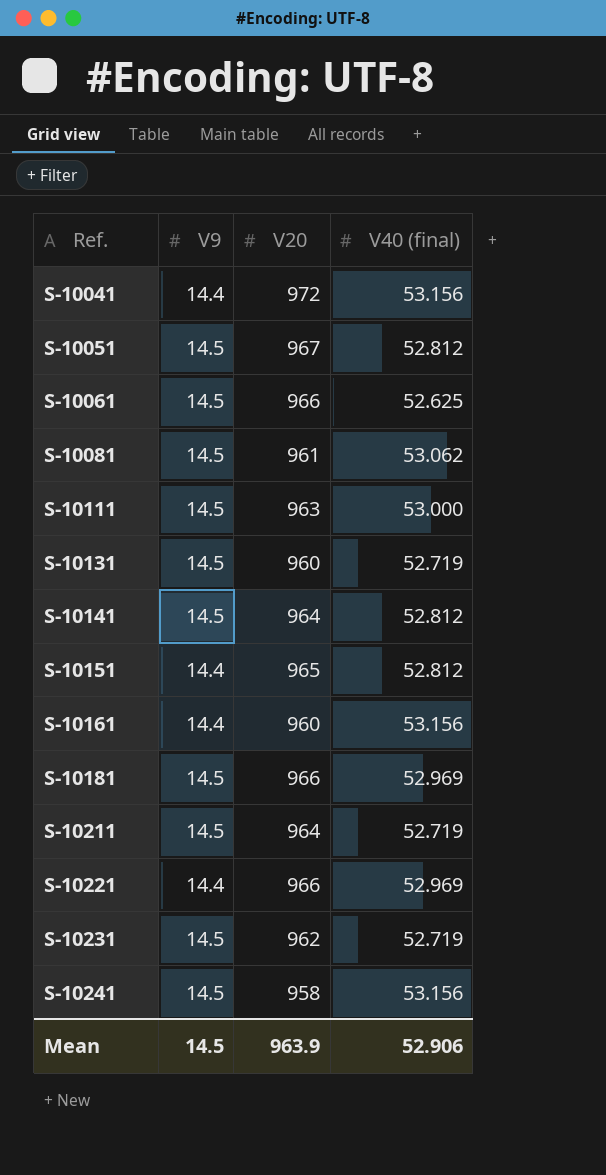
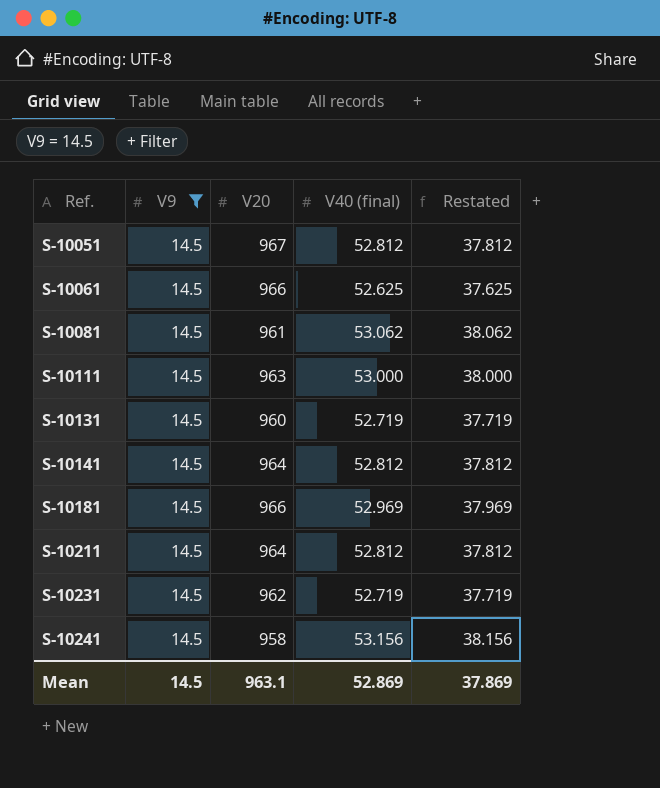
filter: none -> V9 = 14.5
column Restated | formula: none -> [V40 (final)] - 15
S-10211 | V40 (final): 52.719 -> 52.812
Mean | V20: 963.9 -> 963.1
Mean | V40 (final): 52.906 -> 52.869

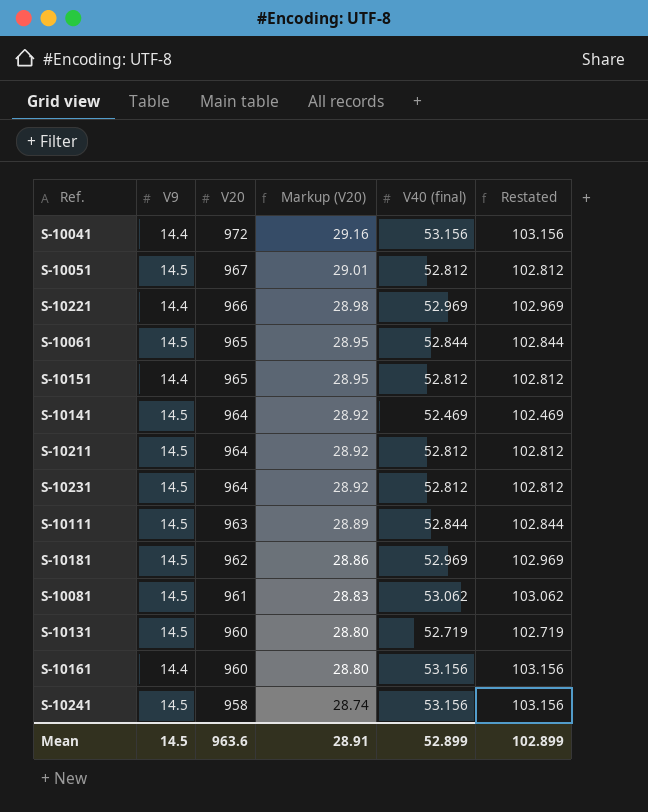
filter: V9 = 14.5 -> none
row order: Ref. ascending -> V20 descending
column Markup (V20) | formula: none -> [V20] * 0.03
column Restated | formula: [V40 (final)] - 15 -> [V40 (final)] + 50
S-10061 | V20: 966 -> 965
S-10061 | V40 (final): 52.625 -> 52.844
S-10141 | V40 (final): 52.812 -> 52.469
S-10231 | V20: 962 -> 964
S-10231 | V40 (final): 52.719 -> 52.812
S-10111 | V40 (final): 53.000 -> 52.844
S-10181 | V20: 966 -> 962
Mean | V20: 963.1 -> 963.6
Mean | V40 (final): 52.869 -> 52.899
Mean | Restated: 37.869 -> 102.899

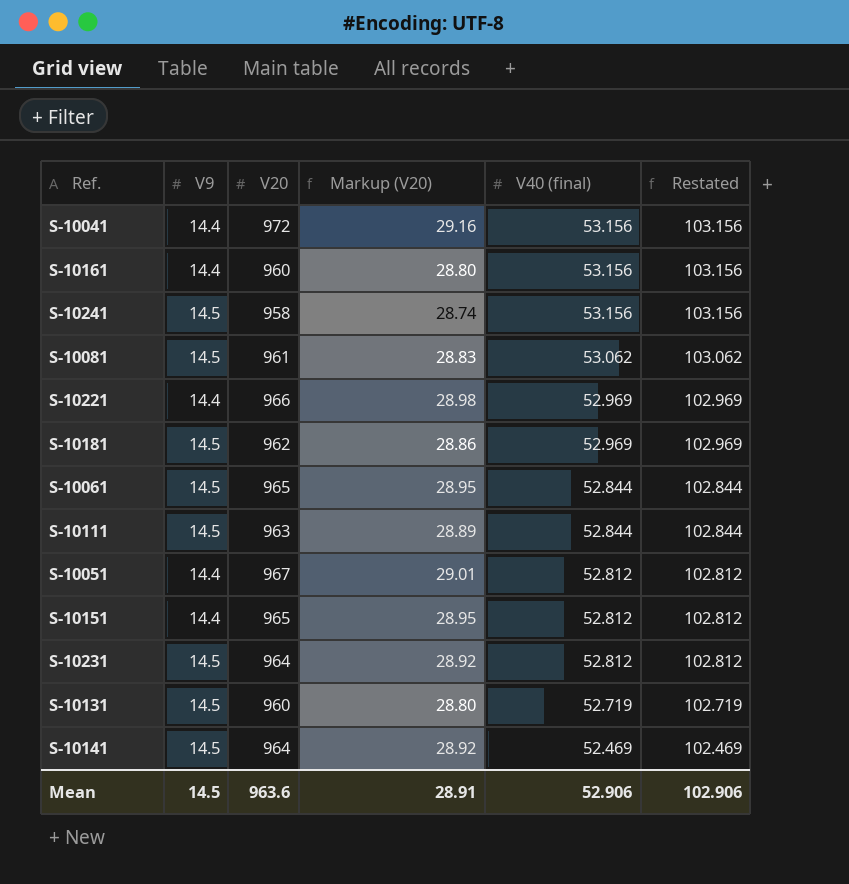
row order: V20 descending -> V40 (final) descending
row S-10211: 14.5 | 964 | 28.92 | 52.812 | 102.812 -> none
S-10051 | V9: 14.5 -> 14.4
Mean | V40 (final): 52.899 -> 52.906
Mean | Restated: 102.899 -> 102.906

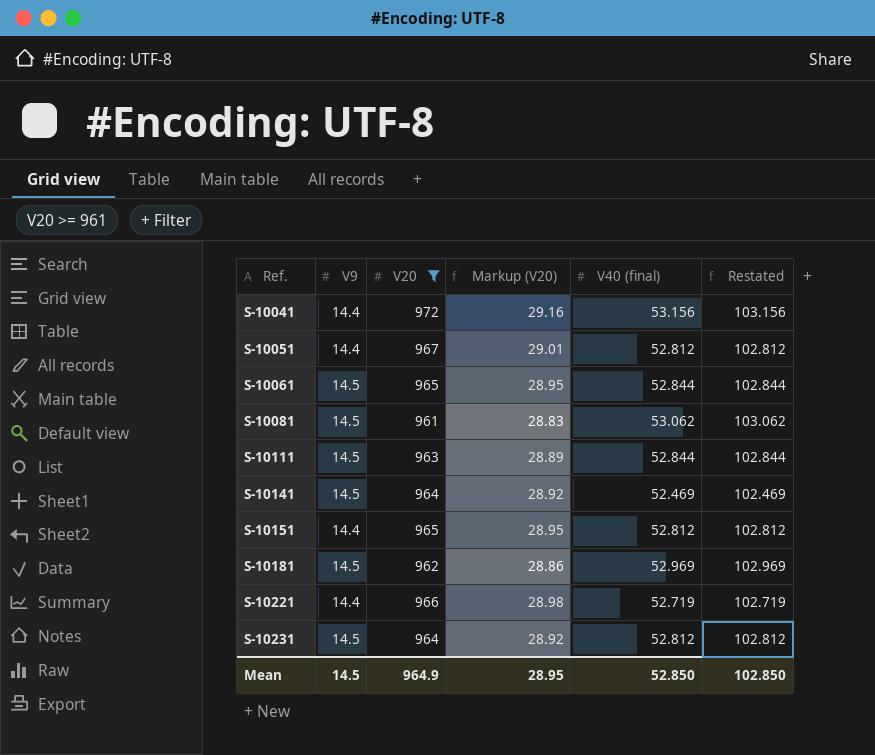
filter: none -> V20 >= 961
row order: V40 (final) descending -> Ref. ascending
S-10221 | V40 (final): 52.969 -> 52.719
S-10221 | Restated: 102.969 -> 102.719
Mean | V20: 963.6 -> 964.9
Mean | Markup (V20): 28.91 -> 28.95
Mean | V40 (final): 52.906 -> 52.850
Mean | Restated: 102.906 -> 102.850

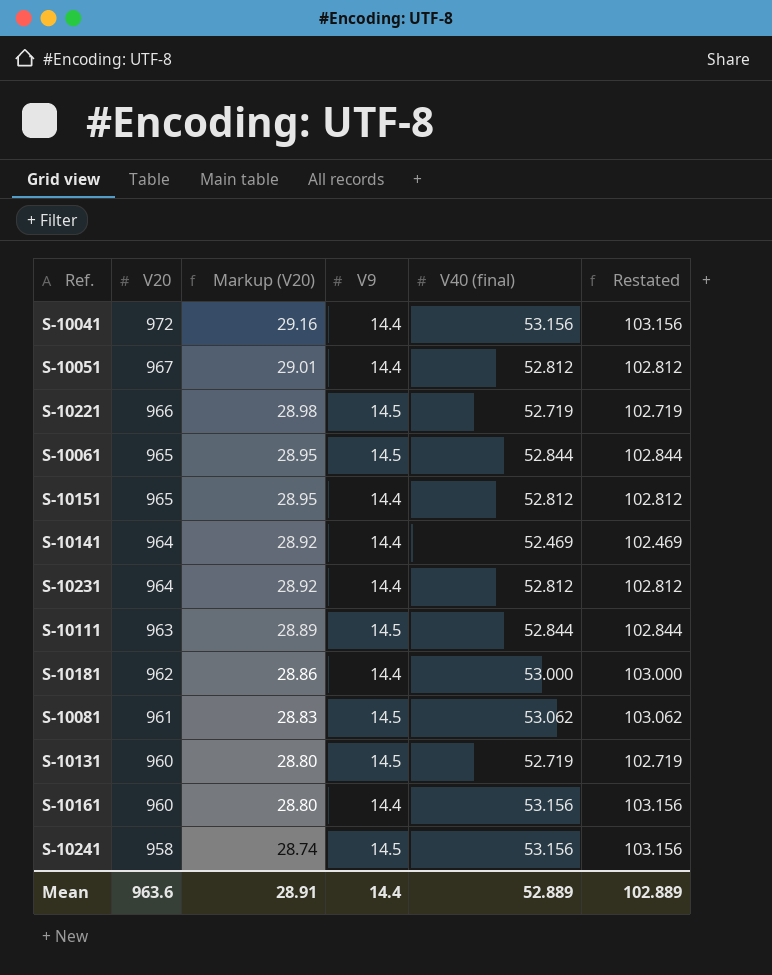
filter: V20 >= 961 -> none
row order: Ref. ascending -> V20 descending
column V9 | position: 2 -> 4
S-10221 | V9: 14.4 -> 14.5
S-10141 | V9: 14.5 -> 14.4
S-10231 | V9: 14.5 -> 14.4
S-10181 | V9: 14.5 -> 14.4
S-10181 | V40 (final): 52.969 -> 53.000
S-10181 | Restated: 102.969 -> 103.000
Mean | V20: 964.9 -> 963.6
Mean | Markup (V20): 28.95 -> 28.91
Mean | V9: 14.5 -> 14.4
Mean | V40 (final): 52.850 -> 52.889
Mean | Restated: 102.850 -> 102.889

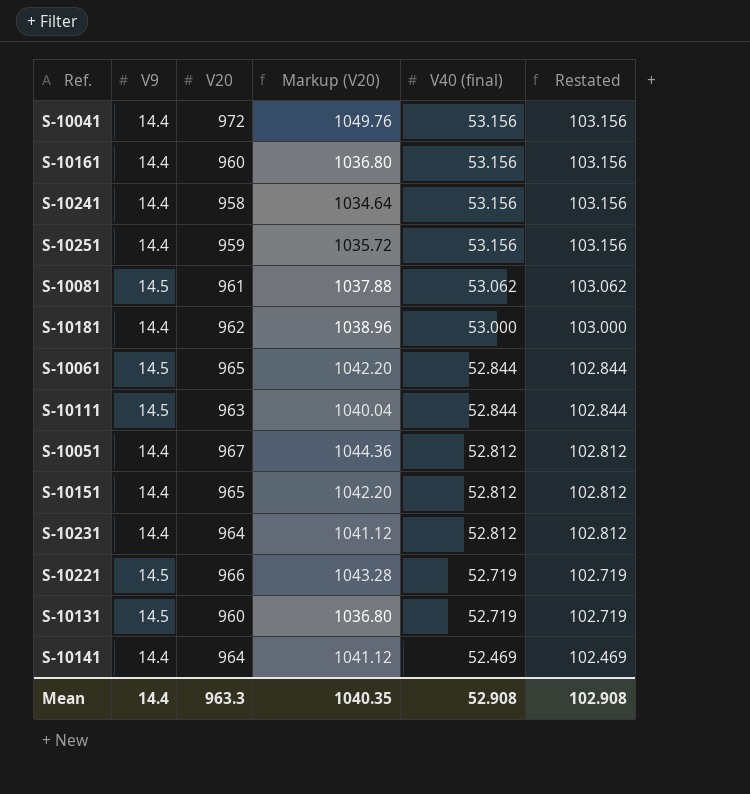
row order: V20 descending -> V40 (final) descending
column V9 | position: 4 -> 2
column Markup (V20) | formula: [V20] * 0.03 -> [V20] * 1.08
S-10241 | V9: 14.5 -> 14.4
row S-10251: none -> 14.4 | 959 | 1035.72 | 53.156 | 103.156
Mean | V20: 963.6 -> 963.3
Mean | Markup (V20): 28.91 -> 1040.35
Mean | V40 (final): 52.889 -> 52.908
Mean | Restated: 102.889 -> 102.908

